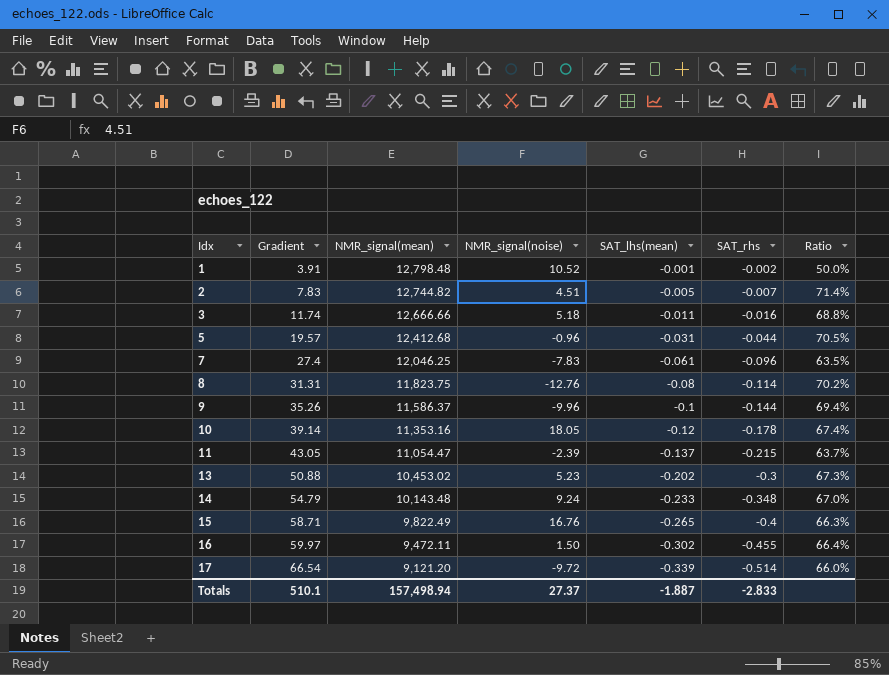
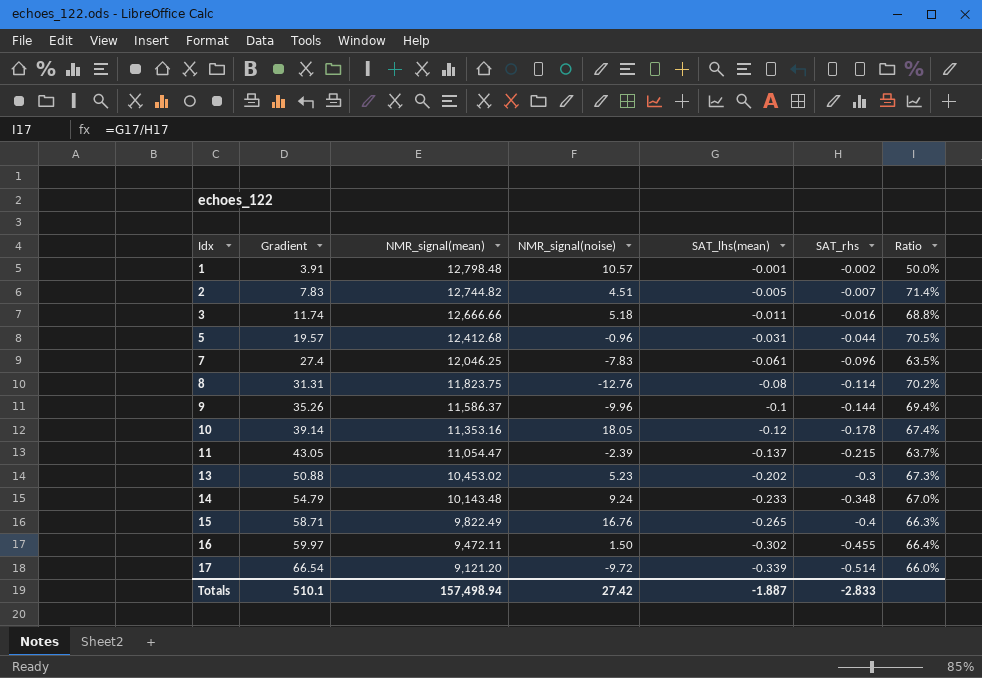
1 | NMR_signal(noise): 10.52 -> 10.57
Totals | NMR_signal(noise): 27.37 -> 27.42

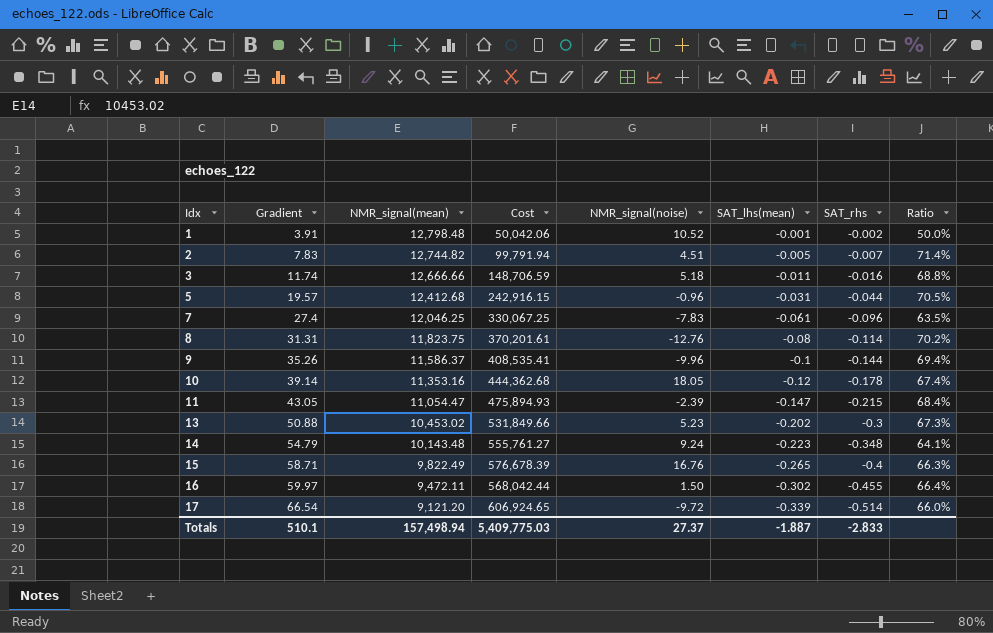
column Cost | formula: none -> [Gradient] * [NMR_signal(mean)]
1 | NMR_signal(noise): 10.57 -> 10.52
11 | SAT_lhs(mean): -0.137 -> -0.147
11 | Ratio: 63.7% -> 68.4%
14 | SAT_lhs(mean): -0.233 -> -0.223
14 | Ratio: 67.0% -> 64.1%
Totals | NMR_signal(noise): 27.42 -> 27.37

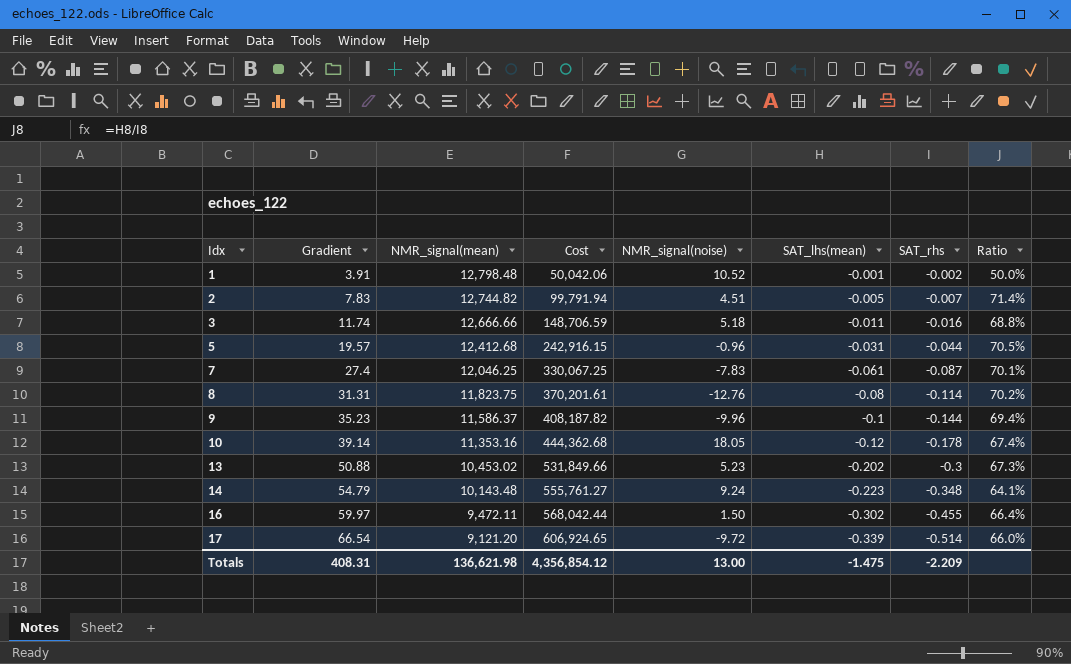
row 11: 43.05 | 11,054.47 | 475,894.93 | -2.39 | -0.147 | -0.215 | 68.4% -> none
row 15: 58.71 | 9,822.49 | 576,678.39 | 16.76 | -0.265 | -0.4 | 66.3% -> none
7 | SAT_rhs: -0.096 -> -0.087
7 | Ratio: 63.5% -> 70.1%
9 | Gradient: 35.26 -> 35.23
9 | Cost: 408,535.41 -> 408,187.82
Totals | Gradient: 510.1 -> 408.31
Totals | NMR_signal(mean): 157,498.94 -> 136,621.98
Totals | Cost: 5,409,775.03 -> 4,356,854.12
Totals | NMR_signal(noise): 27.37 -> 13.00
Totals | SAT_lhs(mean): -1.887 -> -1.475
Totals | SAT_rhs: -2.833 -> -2.209

